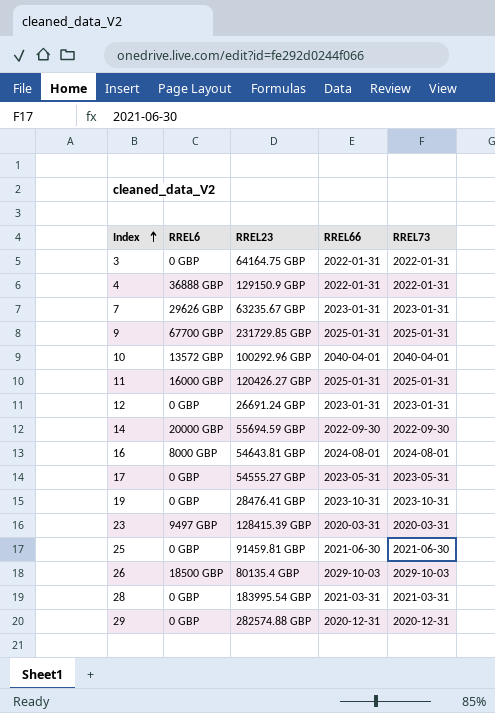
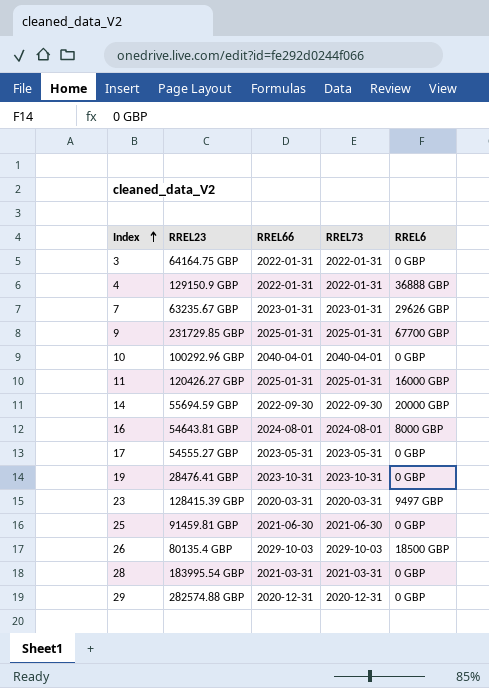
column RREL6 | position: 2 -> 5
row 12: 0 GBP | 26691.24 GBP | 2023-01-31 | 2023-01-31 -> none
10 | RREL6: 13572 GBP -> 0 GBP

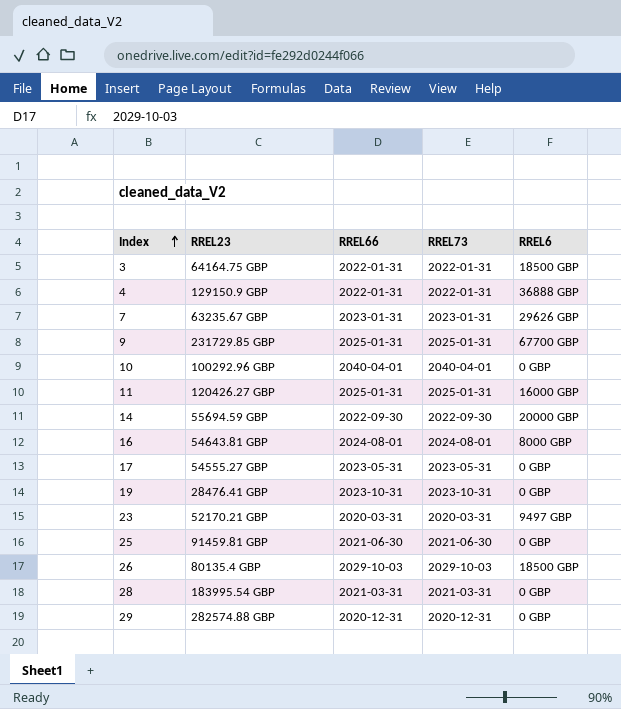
3 | RREL6: 0 GBP -> 18500 GBP
23 | RREL23: 128415.39 GBP -> 52170.21 GBP

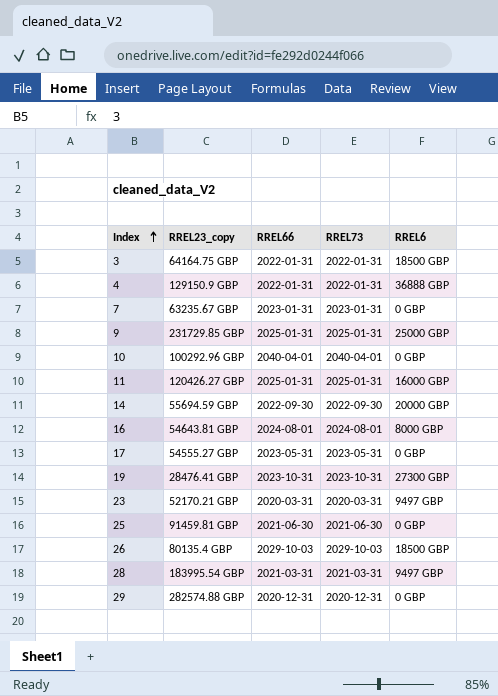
column name: RREL23 -> RREL23_copy
7 | RREL6: 29626 GBP -> 0 GBP
9 | RREL6: 67700 GBP -> 25000 GBP
19 | RREL6: 0 GBP -> 27300 GBP
28 | RREL6: 0 GBP -> 9497 GBP

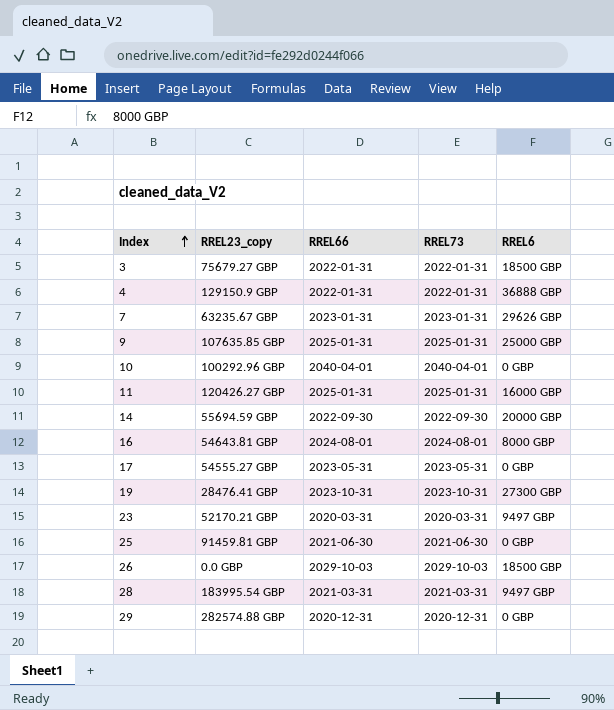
3 | RREL23_copy: 64164.75 GBP -> 75679.27 GBP
7 | RREL6: 0 GBP -> 29626 GBP
9 | RREL23_copy: 231729.85 GBP -> 107635.85 GBP
26 | RREL23_copy: 80135.4 GBP -> 0.0 GBP

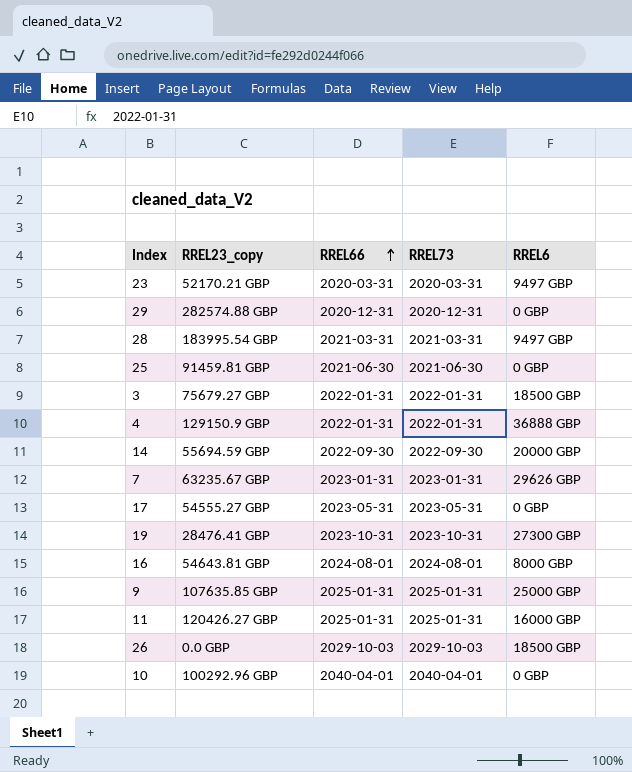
row order: Index ascending -> RREL66 ascending

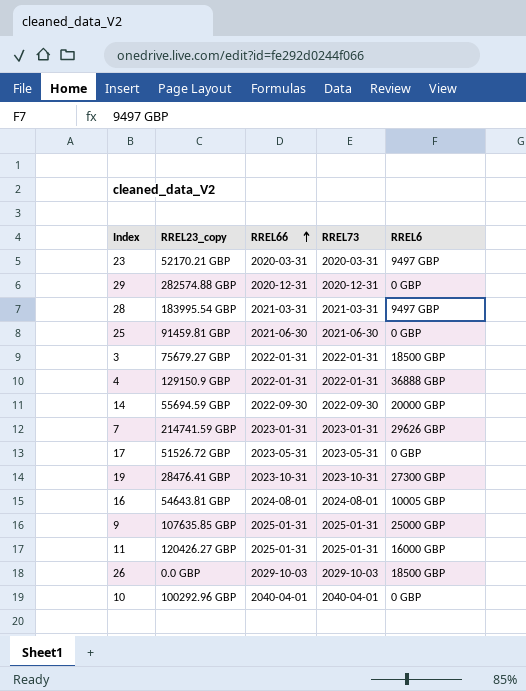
7 | RREL23_copy: 63235.67 GBP -> 214741.59 GBP
17 | RREL23_copy: 54555.27 GBP -> 51526.72 GBP
16 | RREL6: 8000 GBP -> 10005 GBP

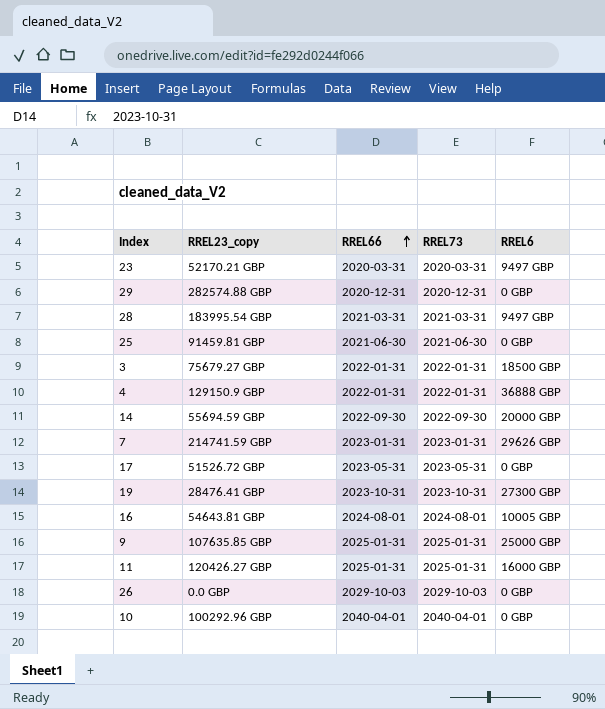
26 | RREL6: 18500 GBP -> 0 GBP

